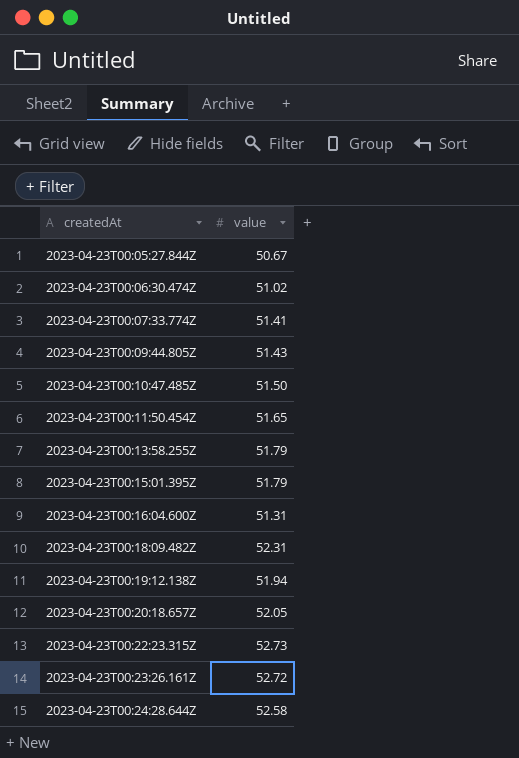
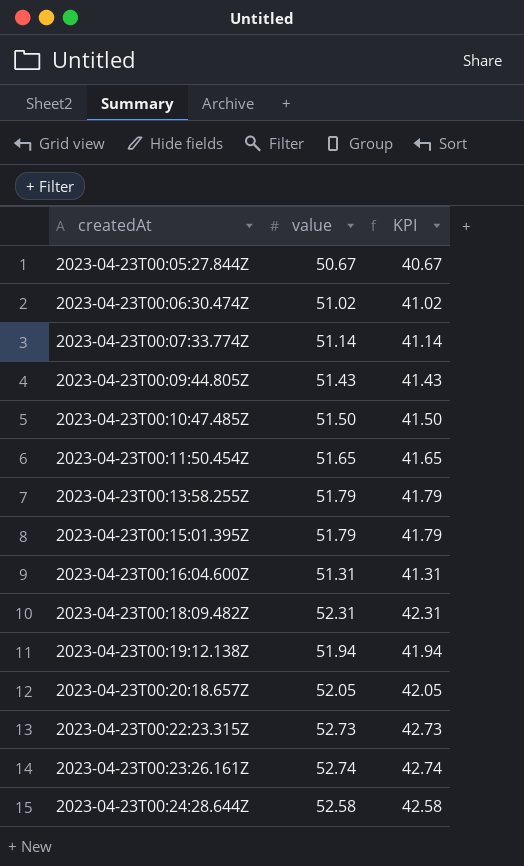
column KPI | formula: none -> [value] - 10
2023-04-23T00:07:33.774Z | value: 51.41 -> 51.14
2023-04-23T00:23:26.161Z | value: 52.72 -> 52.74

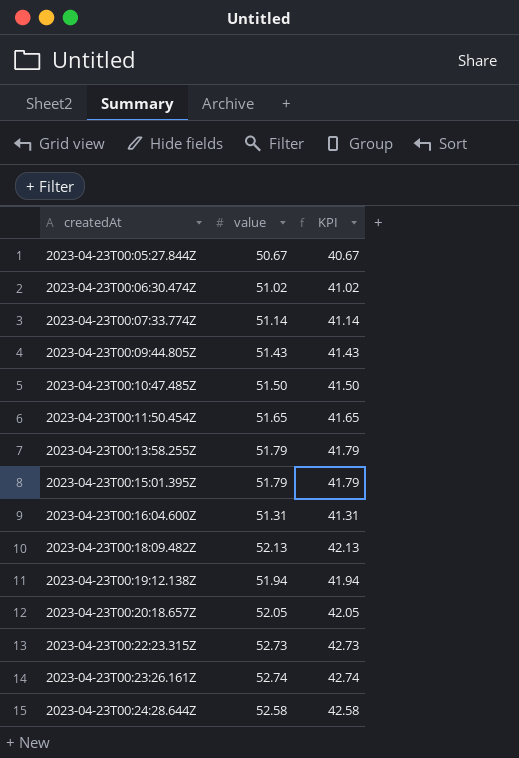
2023-04-23T00:18:09.482Z | value: 52.31 -> 52.13
2023-04-23T00:18:09.482Z | KPI: 42.31 -> 42.13

